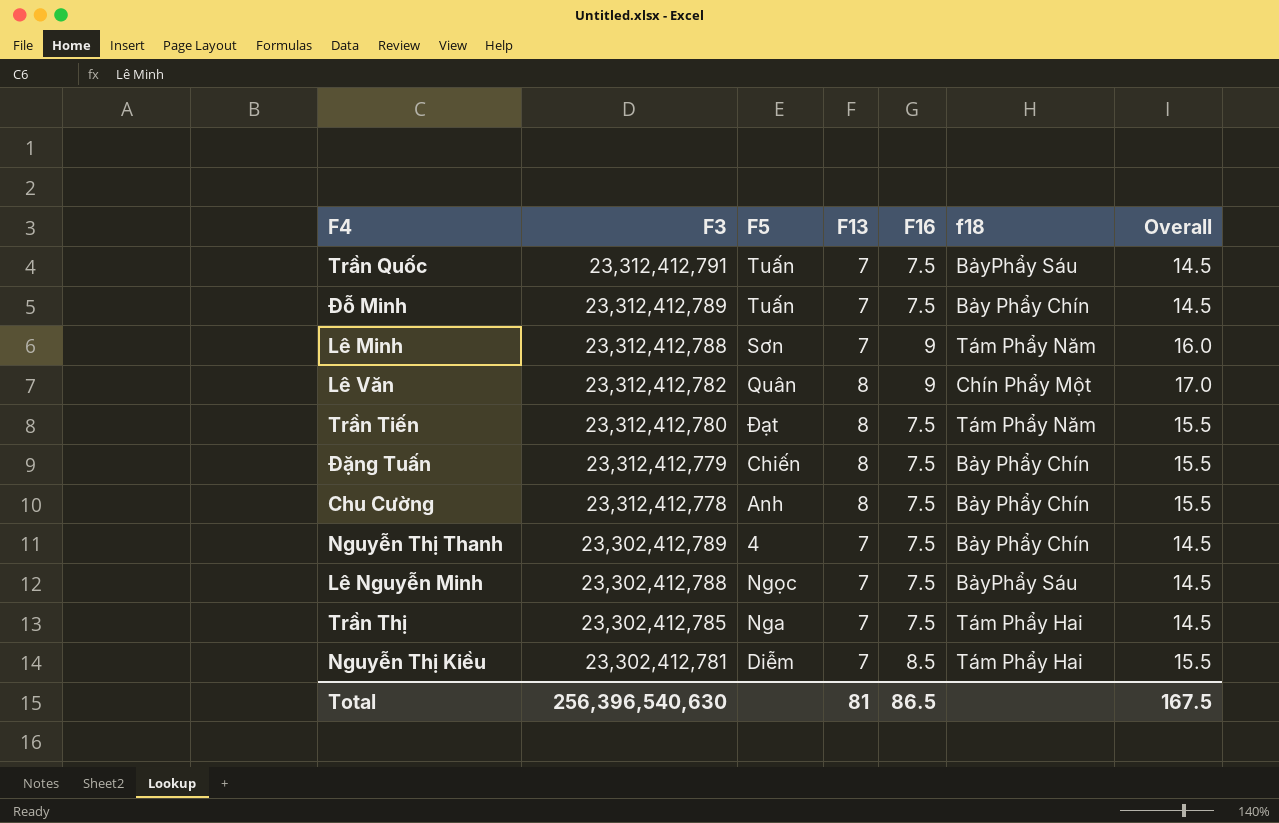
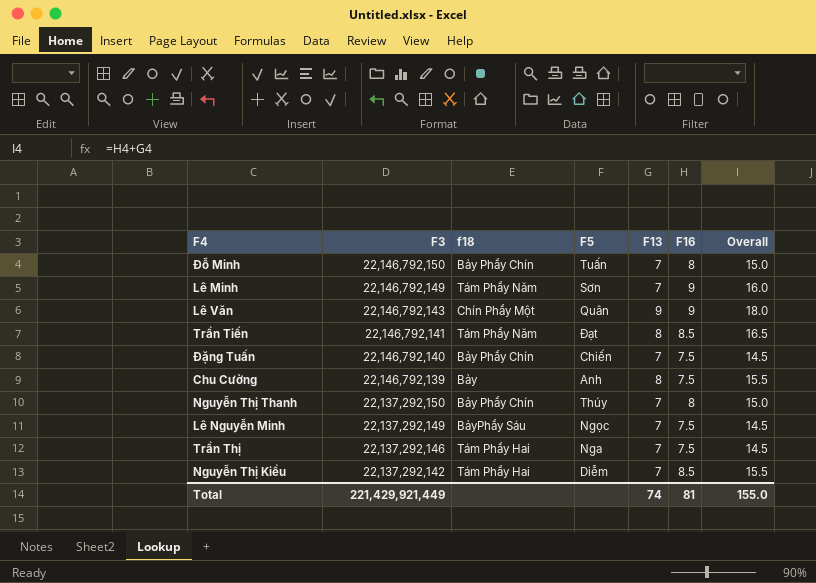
column f18 | position: 6 -> 3
row Trần Quốc: 23,312,412,791 | Tuấn | 7 | 7.5 | BảyPhẩy Sáu | 14.5 -> none
Đỗ Minh | F3: 23,312,412,789 -> 22,146,792,150
Đỗ Minh | F16: 7.5 -> 8
Đỗ Minh | Overall: 14.5 -> 15.0
Lê Minh | F3: 23,312,412,788 -> 22,146,792,149
Lê Văn | F3: 23,312,412,782 -> 22,146,792,143
Lê Văn | F13: 8 -> 9
Lê Văn | Overall: 17.0 -> 18.0
Trần Tiến | F3: 23,312,412,780 -> 22,146,792,141
Trần Tiến | F16: 7.5 -> 8.5
Trần Tiến | Overall: 15.5 -> 16.5
Đặng Tuấn | F3: 23,312,412,779 -> 22,146,792,140
Đặng Tuấn | F13: 8 -> 7
Đặng Tuấn | Overall: 15.5 -> 14.5
Chu Cường | F3: 23,312,412,778 -> 22,146,792,139
Chu Cường | f18: Bảy Phẩy Chín -> Bảy
Nguyễn Thị Thanh | F3: 23,302,412,789 -> 22,137,292,150
Nguyễn Thị Thanh | F5: 4 -> Thúy
Nguyễn Thị Thanh | F16: 7.5 -> 8
Nguyễn Thị Thanh | Overall: 14.5 -> 15.0
Lê Nguyễn Minh | F3: 23,302,412,788 -> 22,137,292,149
Trần Thị | F3: 23,302,412,785 -> 22,137,292,146
Nguyễn Thị Kiều | F3: 23,302,412,781 -> 22,137,292,142
Total | F3: 256,396,540,630 -> 221,429,921,449
Total | F13: 81 -> 74
Total | F16: 86.5 -> 81
Total | Overall: 167.5 -> 155.0

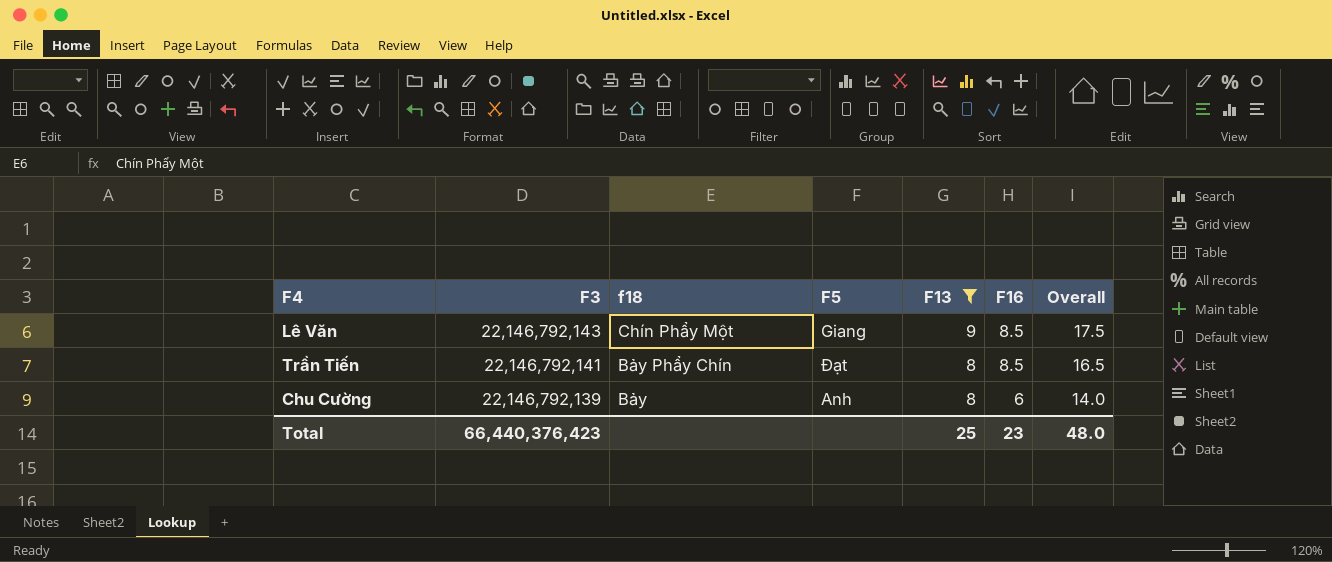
filter: none -> F13 != 7
Lê Văn | F5: Quân -> Giang
Lê Văn | F16: 9 -> 8.5
Lê Văn | Overall: 18.0 -> 17.5
Trần Tiến | f18: Tám Phẩy Năm -> Bảy Phẩy Chín
Chu Cường | F16: 7.5 -> 6
Chu Cường | Overall: 15.5 -> 14.0
Total | F3: 221,429,921,449 -> 66,440,376,423
Total | F13: 74 -> 25
Total | F16: 81 -> 23
Total | Overall: 155.0 -> 48.0

